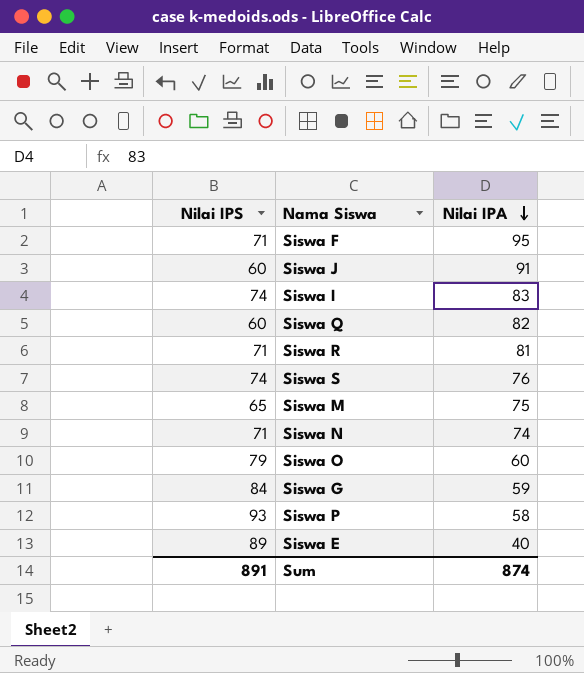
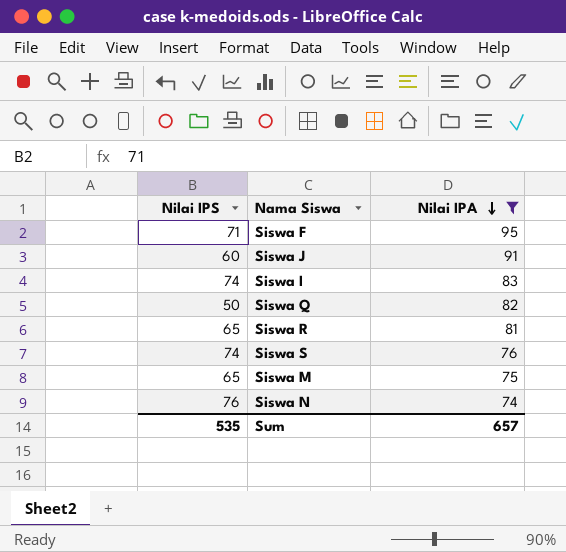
filter: none -> Nilai IPA >= 74
Siswa Q | Nilai IPS: 60 -> 50
Siswa R | Nilai IPS: 71 -> 65
Siswa N | Nilai IPS: 71 -> 76
Sum | Nilai IPS: 891 -> 535
Sum | Nilai IPA: 874 -> 657

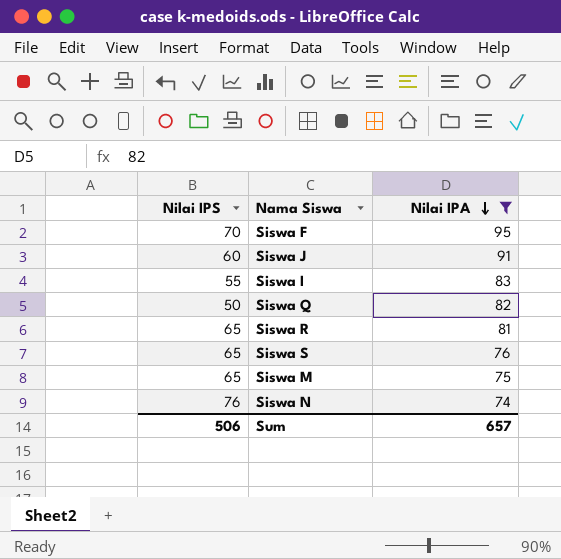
Siswa F | Nilai IPS: 71 -> 70
Siswa I | Nilai IPS: 74 -> 55
Siswa S | Nilai IPS: 74 -> 65
Sum | Nilai IPS: 535 -> 506

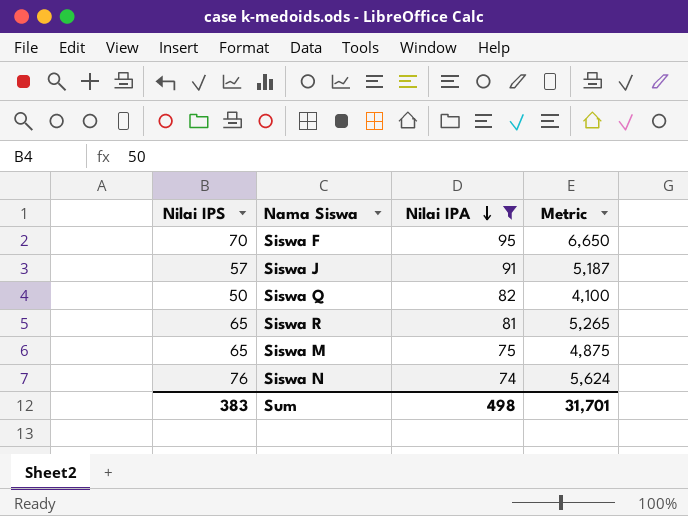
column Metric | formula: none -> [Nilai IPS] * [Nilai IPA]
row Siswa I: 55 | 83 -> none
row Siswa S: 65 | 76 -> none
Siswa J | Nilai IPS: 60 -> 57
Sum | Nilai IPS: 506 -> 383
Sum | Nilai IPA: 657 -> 498

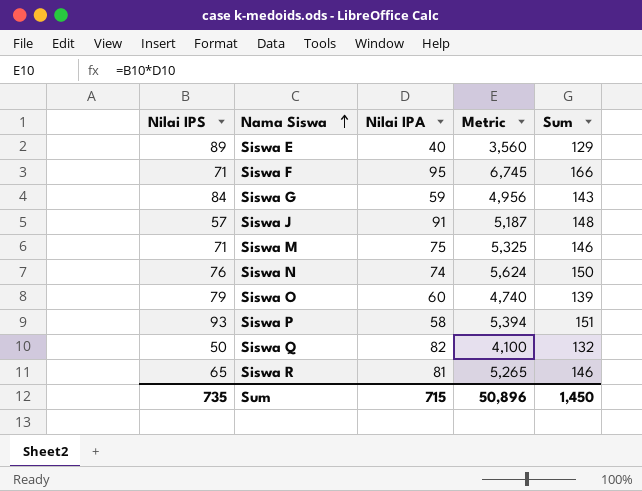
filter: Nilai IPA >= 74 -> none
row order: Nilai IPA descending -> Nama Siswa ascending
column Sum | formula: none -> [Nilai IPS] + [Nilai IPA]
Siswa F | Nilai IPS: 70 -> 71
Siswa F | Metric: 6,650 -> 6,745
Siswa M | Nilai IPS: 65 -> 71
Siswa M | Metric: 4,875 -> 5,325
Sum | Nilai IPS: 383 -> 735
Sum | Nilai IPA: 498 -> 715
Sum | Metric: 31,701 -> 50,896

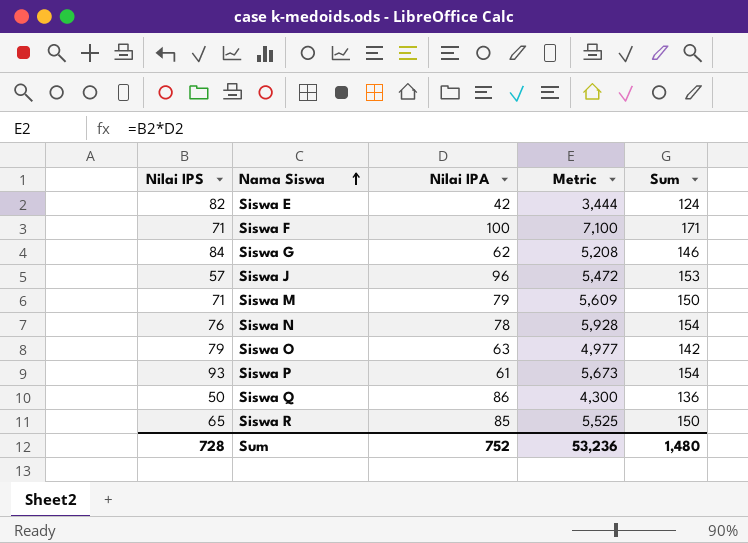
Siswa E | Nilai IPS: 89 -> 82
Siswa E | Nilai IPA: 40 -> 42
Siswa E | Metric: 3,560 -> 3,444
Siswa E | Sum: 129 -> 124
Siswa F | Nilai IPA: 95 -> 100
Siswa F | Metric: 6,745 -> 7,100
Siswa F | Sum: 166 -> 171
Siswa G | Nilai IPA: 59 -> 62
Siswa G | Metric: 4,956 -> 5,208
Siswa G | Sum: 143 -> 146
Siswa J | Nilai IPA: 91 -> 96
Siswa J | Metric: 5,187 -> 5,472
Siswa J | Sum: 148 -> 153
Siswa M | Nilai IPA: 75 -> 79
Siswa M | Metric: 5,325 -> 5,609
Siswa M | Sum: 146 -> 150
Siswa N | Nilai IPA: 74 -> 78
Siswa N | Metric: 5,624 -> 5,928
Siswa N | Sum: 150 -> 154
Siswa O | Nilai IPA: 60 -> 63
Siswa O | Metric: 4,740 -> 4,977
Siswa O | Sum: 139 -> 142
Siswa P | Nilai IPA: 58 -> 61
Siswa P | Metric: 5,394 -> 5,673
Siswa P | Sum: 151 -> 154
Siswa Q | Nilai IPA: 82 -> 86
Siswa Q | Metric: 4,100 -> 4,300
Siswa Q | Sum: 132 -> 136
Siswa R | Nilai IPA: 81 -> 85
Siswa R | Metric: 5,265 -> 5,525
Siswa R | Sum: 146 -> 150
Sum | Nilai IPS: 735 -> 728
Sum | Nilai IPA: 715 -> 752
Sum | Metric: 50,896 -> 53,236
Sum | Sum: 1,450 -> 1,480

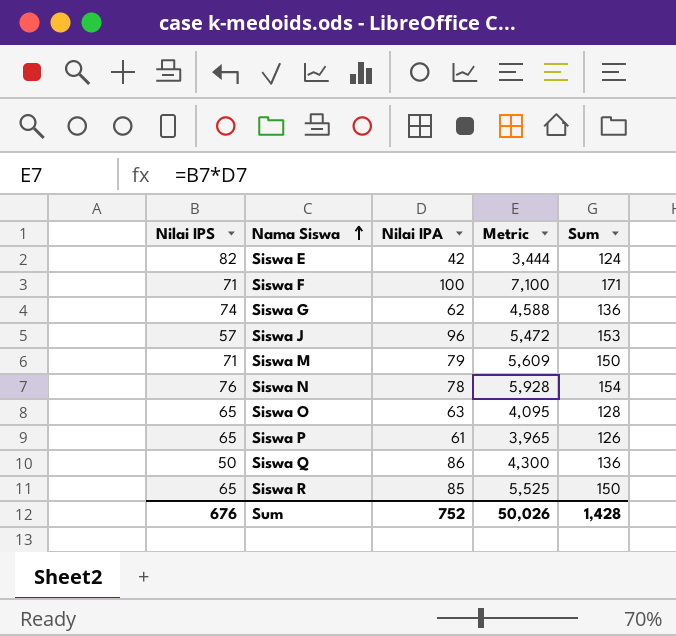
Siswa G | Nilai IPS: 84 -> 74
Siswa G | Metric: 5,208 -> 4,588
Siswa G | Sum: 146 -> 136
Siswa O | Nilai IPS: 79 -> 65
Siswa O | Metric: 4,977 -> 4,095
Siswa O | Sum: 142 -> 128
Siswa P | Nilai IPS: 93 -> 65
Siswa P | Metric: 5,673 -> 3,965
Siswa P | Sum: 154 -> 126
Sum | Nilai IPS: 728 -> 676
Sum | Metric: 53,236 -> 50,026
Sum | Sum: 1,480 -> 1,428

